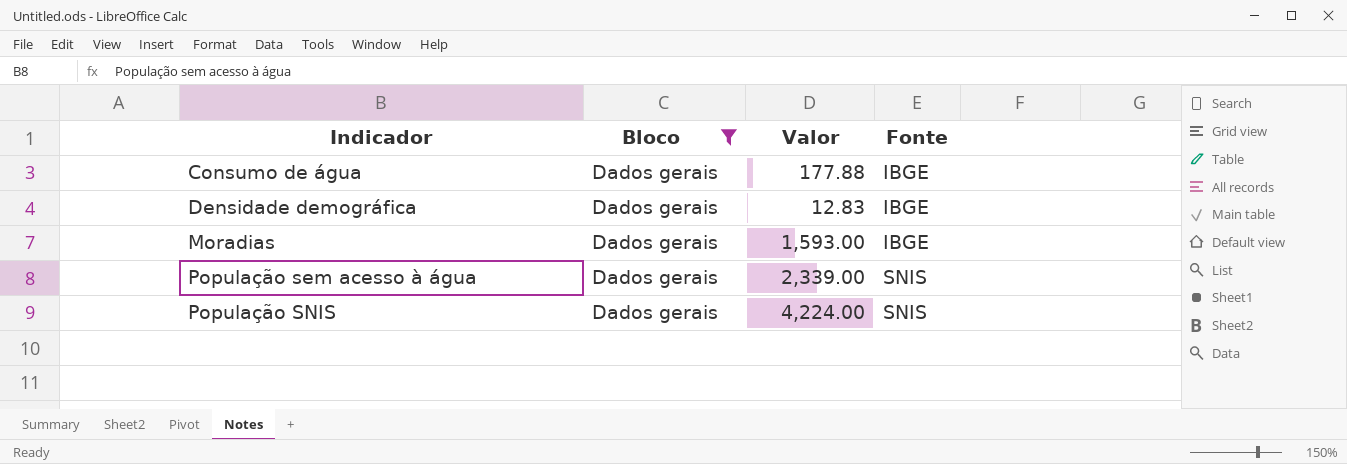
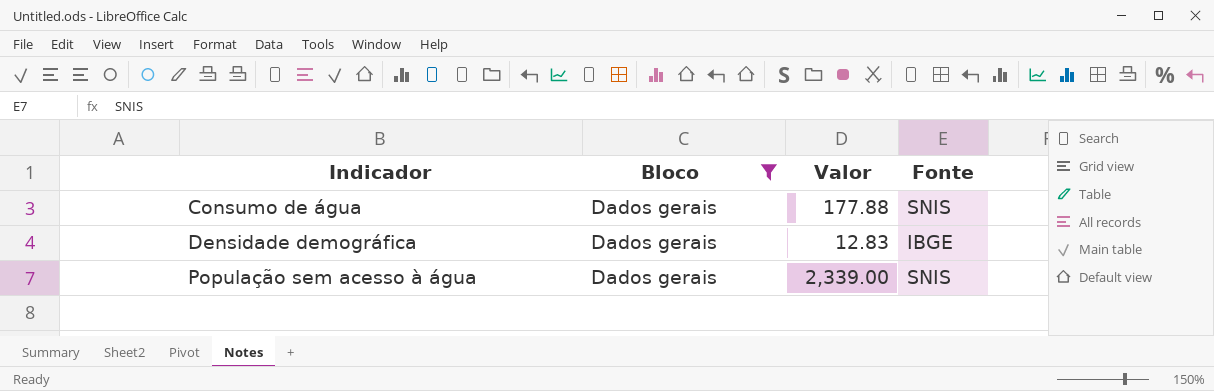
row Moradias: Dados gerais | 1,593.00 | IBGE -> none
row População SNIS: Dados gerais | 4,224.00 | SNIS -> none
Consumo de água | Fonte: IBGE -> SNIS

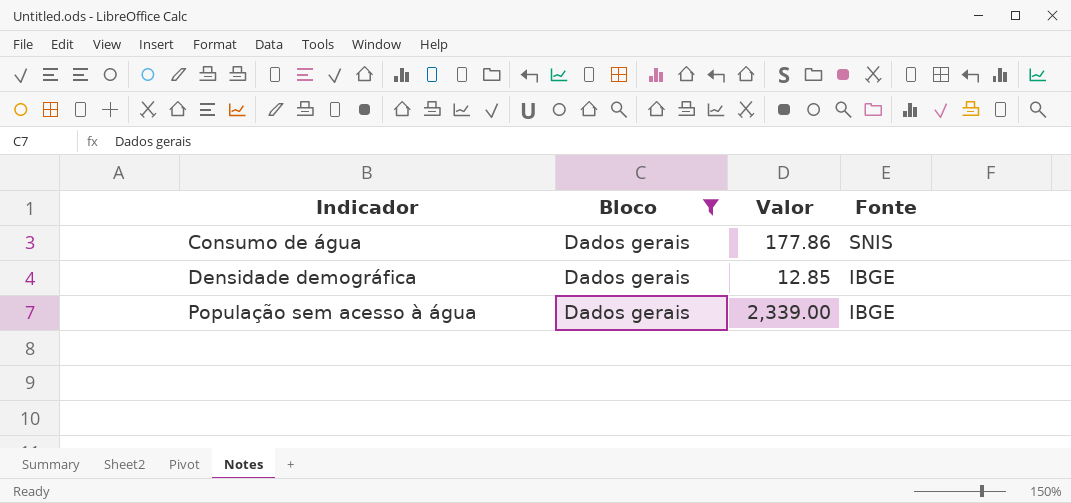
Consumo de água | Valor: 177.88 -> 177.86
Densidade demográfica | Valor: 12.83 -> 12.85
População sem acesso à água | Fonte: SNIS -> IBGE

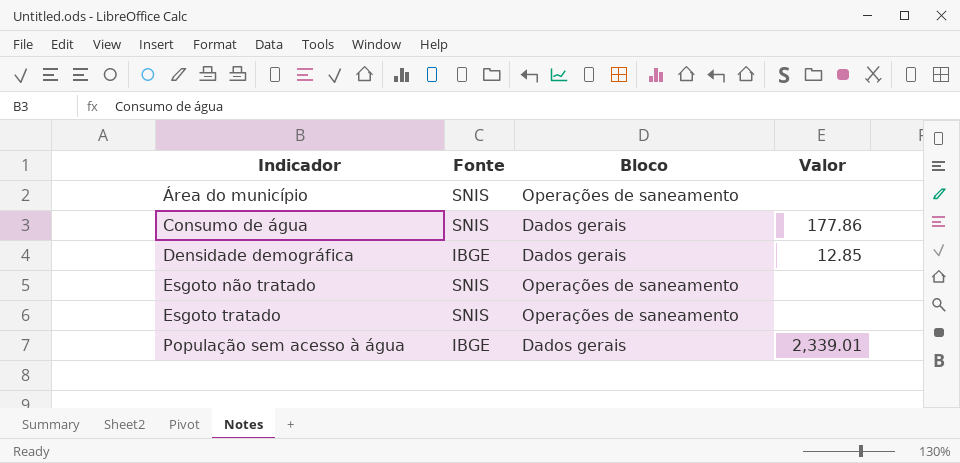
filter: Bloco = Dados gerais -> none
column Fonte | position: 4 -> 2
População sem acesso à água | Valor: 2,339.00 -> 2,339.01

